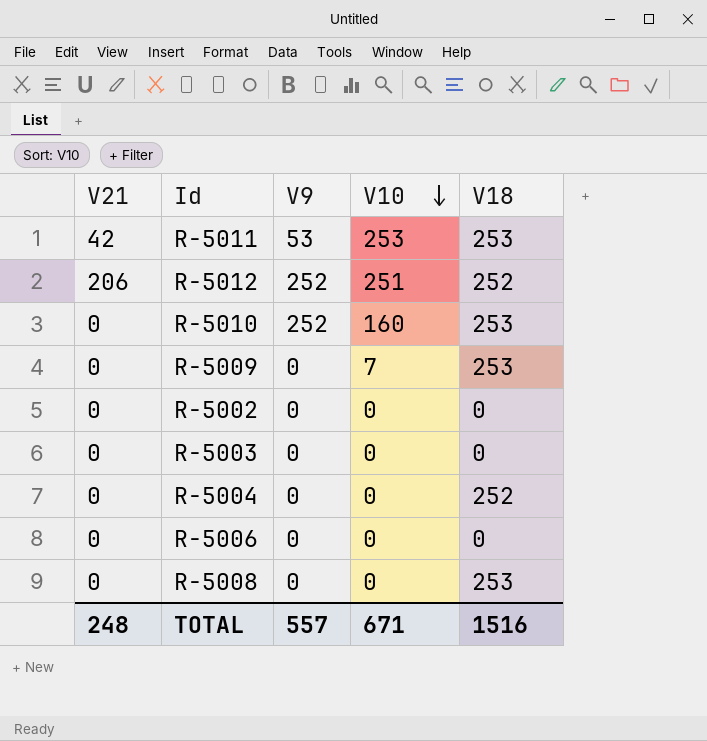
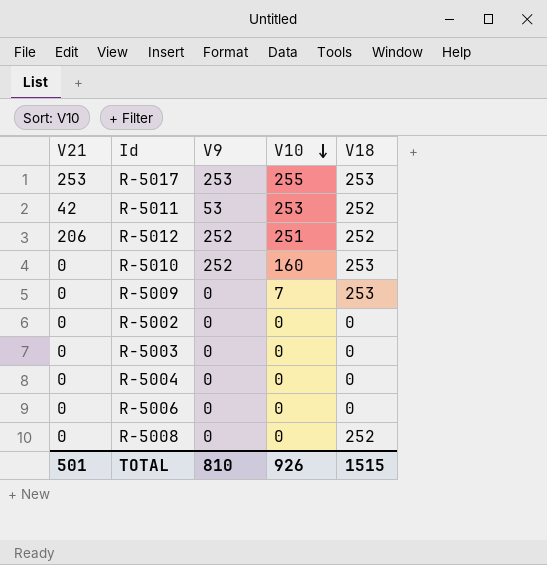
row R-5017: none -> 253 | 253 | 255 | 253
R-5011 | V18: 253 -> 252
R-5004 | V18: 252 -> 0
R-5008 | V18: 253 -> 252
TOTAL | V21: 248 -> 501
TOTAL | V9: 557 -> 810
TOTAL | V10: 671 -> 926
TOTAL | V18: 1516 -> 1515

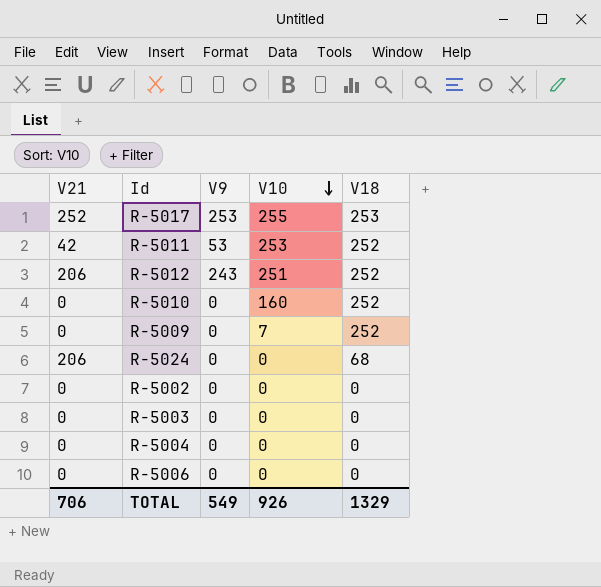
row R-5008: 0 | 0 | 0 | 252 -> none
R-5017 | V21: 253 -> 252
R-5012 | V9: 252 -> 243
R-5010 | V9: 252 -> 0
R-5010 | V18: 253 -> 252
R-5009 | V18: 253 -> 252
row R-5024: none -> 206 | 0 | 0 | 68
TOTAL | V21: 501 -> 706
TOTAL | V9: 810 -> 549
TOTAL | V18: 1515 -> 1329

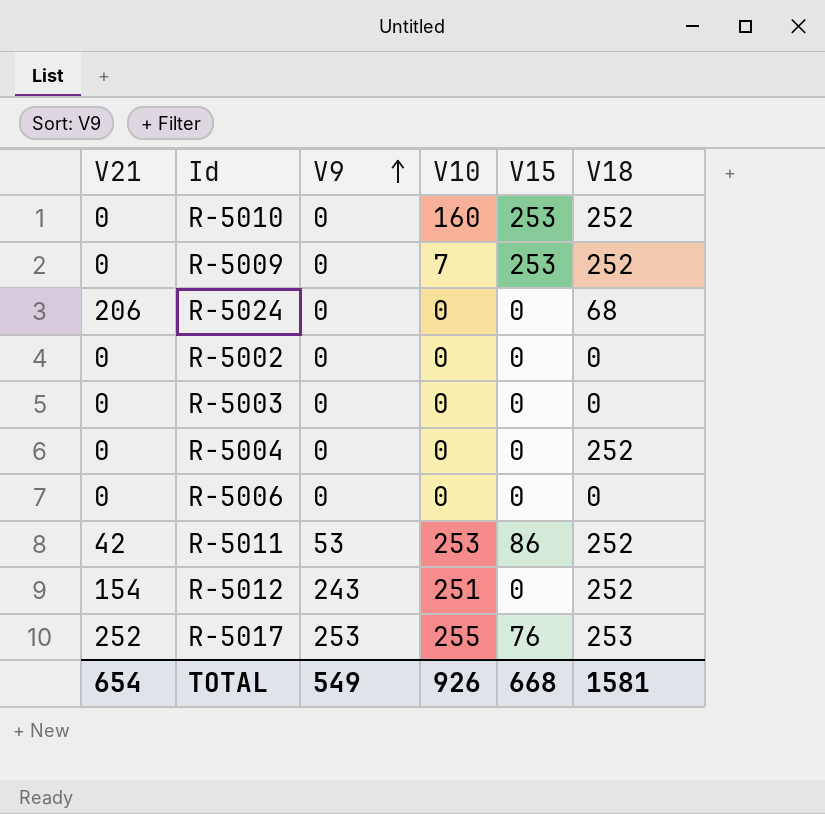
row order: V10 descending -> V9 ascending
column V15 | position: none -> 5
R-5004 | V18: 0 -> 252
R-5012 | V21: 206 -> 154
TOTAL | V21: 706 -> 654
TOTAL | V18: 1329 -> 1581

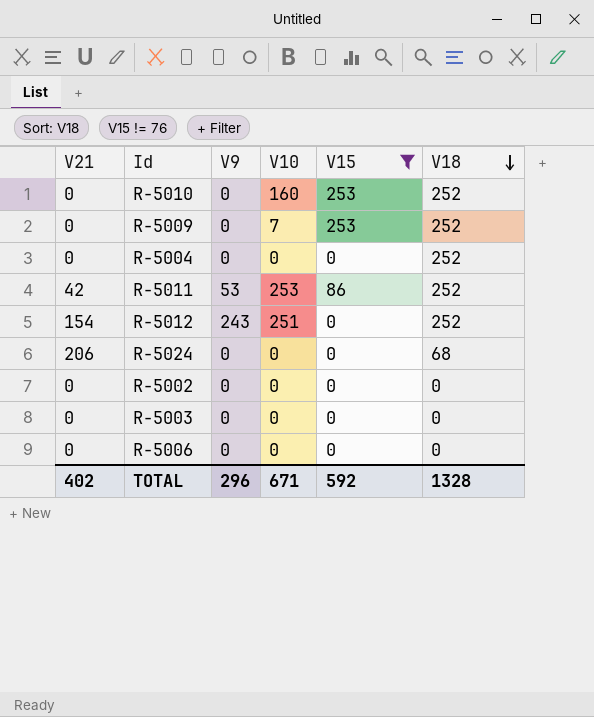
filter: none -> V15 != 76
row order: V9 ascending -> V18 descending
TOTAL | V21: 654 -> 402
TOTAL | V9: 549 -> 296
TOTAL | V10: 926 -> 671
TOTAL | V15: 668 -> 592
TOTAL | V18: 1581 -> 1328

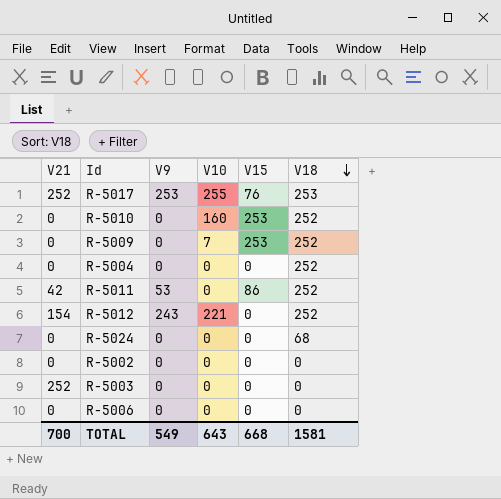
filter: V15 != 76 -> none
R-5011 | V10: 253 -> 0
R-5012 | V10: 251 -> 221
R-5024 | V21: 206 -> 0
R-5003 | V21: 0 -> 252
TOTAL | V21: 402 -> 700
TOTAL | V9: 296 -> 549
TOTAL | V10: 671 -> 643
TOTAL | V15: 592 -> 668
TOTAL | V18: 1328 -> 1581

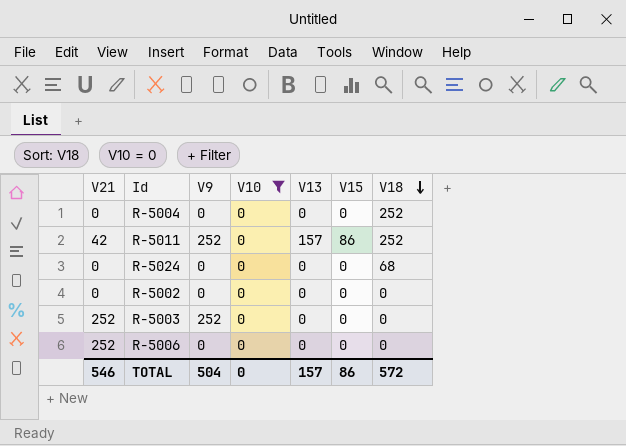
filter: none -> V10 = 0
column V13 | position: none -> 5
R-5011 | V9: 53 -> 252
R-5003 | V9: 0 -> 252
R-5006 | V21: 0 -> 252
TOTAL | V21: 700 -> 546
TOTAL | V9: 549 -> 504
TOTAL | V10: 643 -> 0
TOTAL | V15: 668 -> 86
TOTAL | V18: 1581 -> 572

